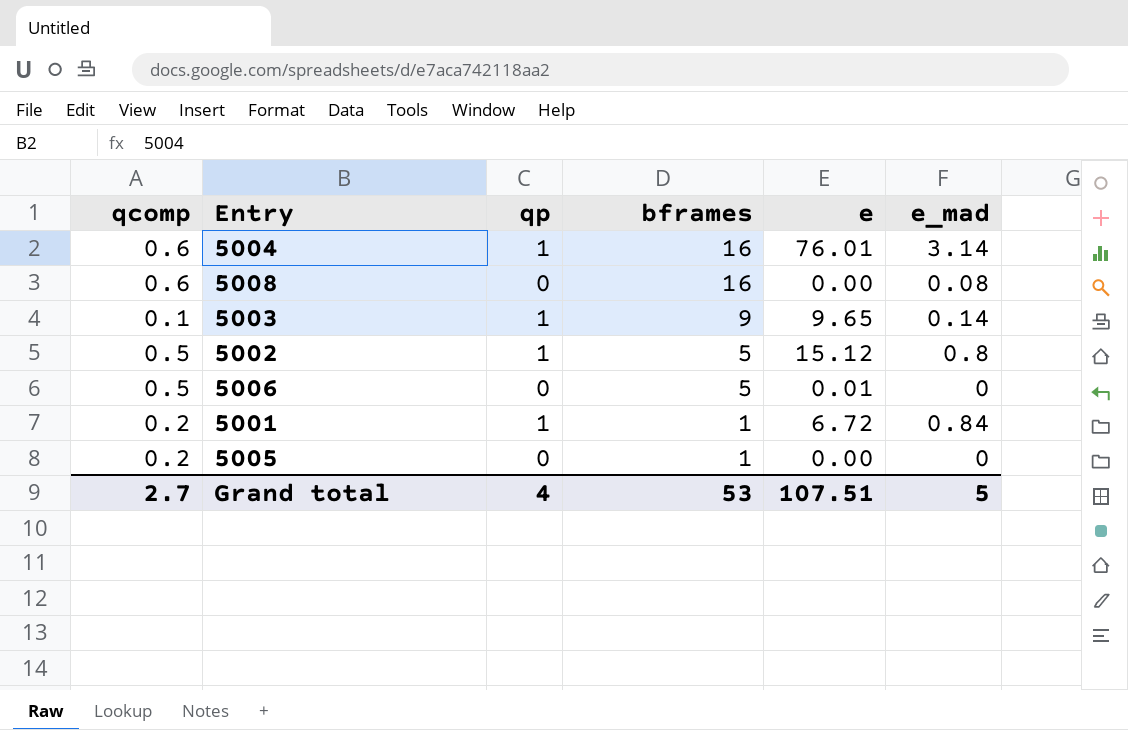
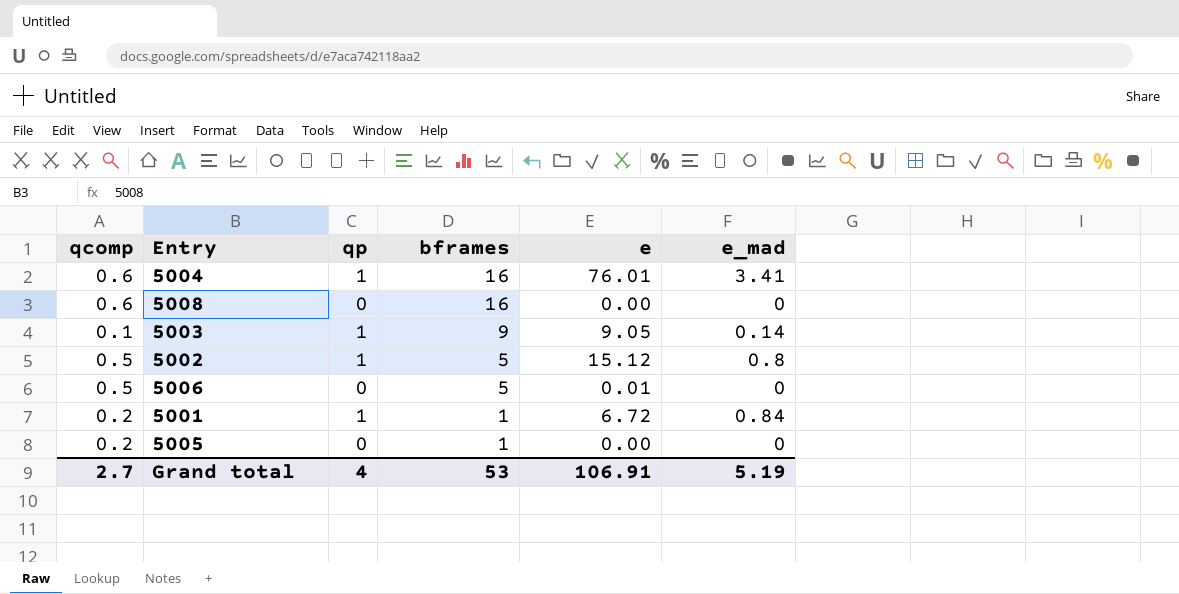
5004 | e_mad: 3.14 -> 3.41
5008 | e_mad: 0.08 -> 0
5003 | e: 9.65 -> 9.05
Grand total | e: 107.51 -> 106.91
Grand total | e_mad: 5 -> 5.19

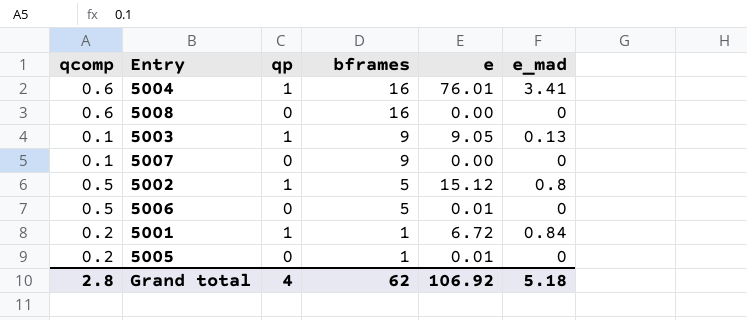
5003 | e_mad: 0.14 -> 0.13
row 5007: none -> 0.1 | 0 | 9 | 0.00 | 0
5005 | e: 0.00 -> 0.01
Grand total | qcomp: 2.7 -> 2.8
Grand total | bframes: 53 -> 62
Grand total | e: 106.91 -> 106.92
Grand total | e_mad: 5.19 -> 5.18

